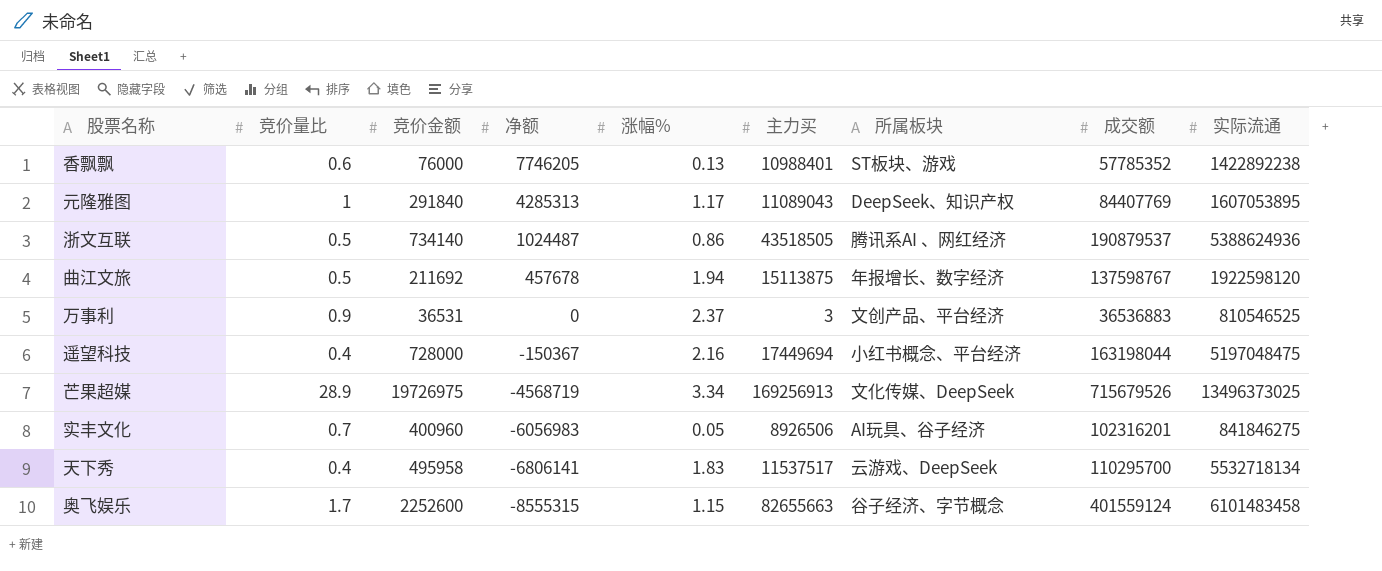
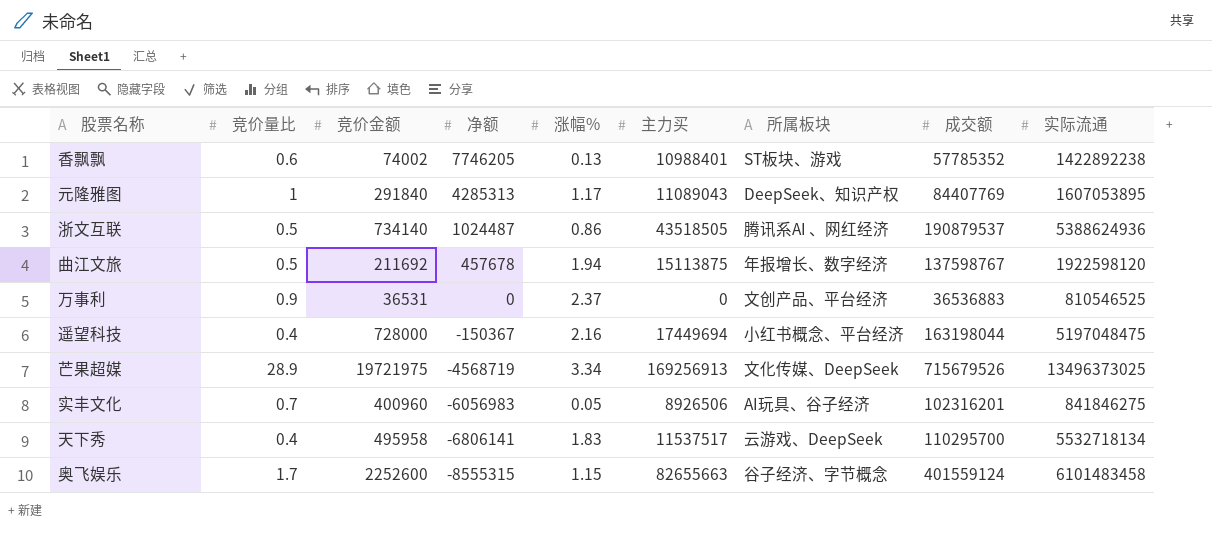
香飘飘 | 竞价金额: 76000 -> 74002
万事利 | 主力买: 3 -> 0
芒果超媒 | 竞价金额: 19726975 -> 19721975

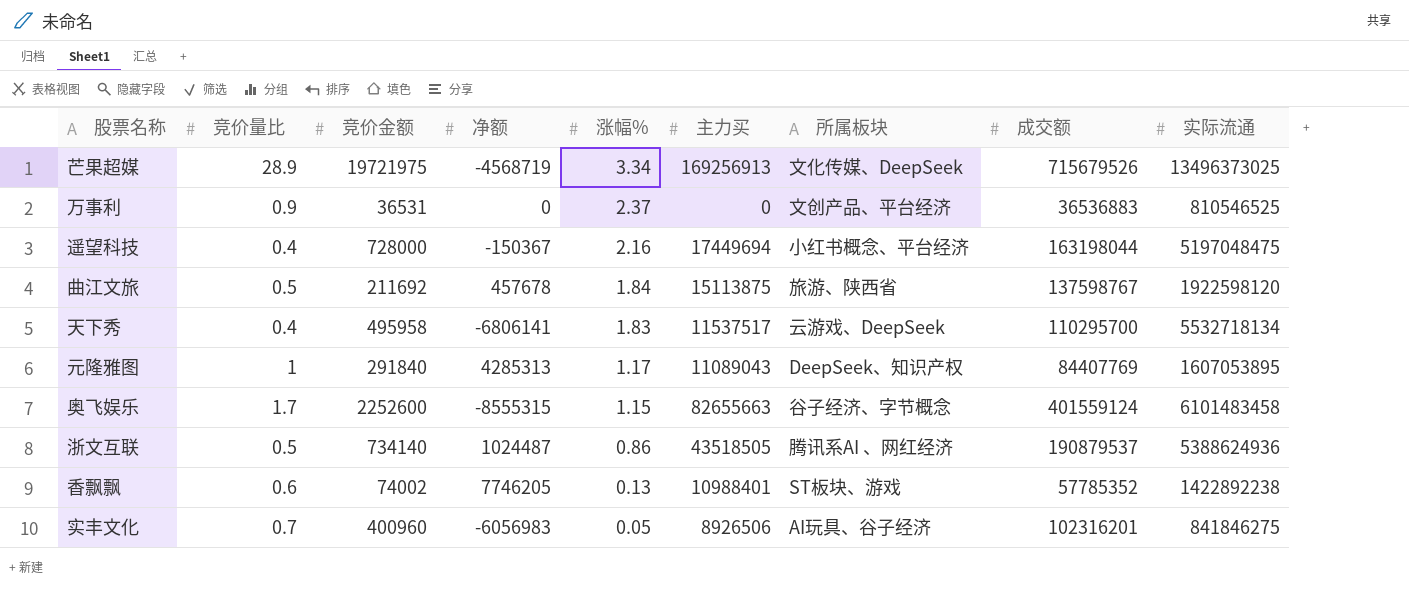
row order: 净额 descending -> 涨幅% descending
曲江文旅 | 涨幅%: 1.94 -> 1.84
曲江文旅 | 所属板块: 年报增长、数字经济 -> 旅游、陕西省

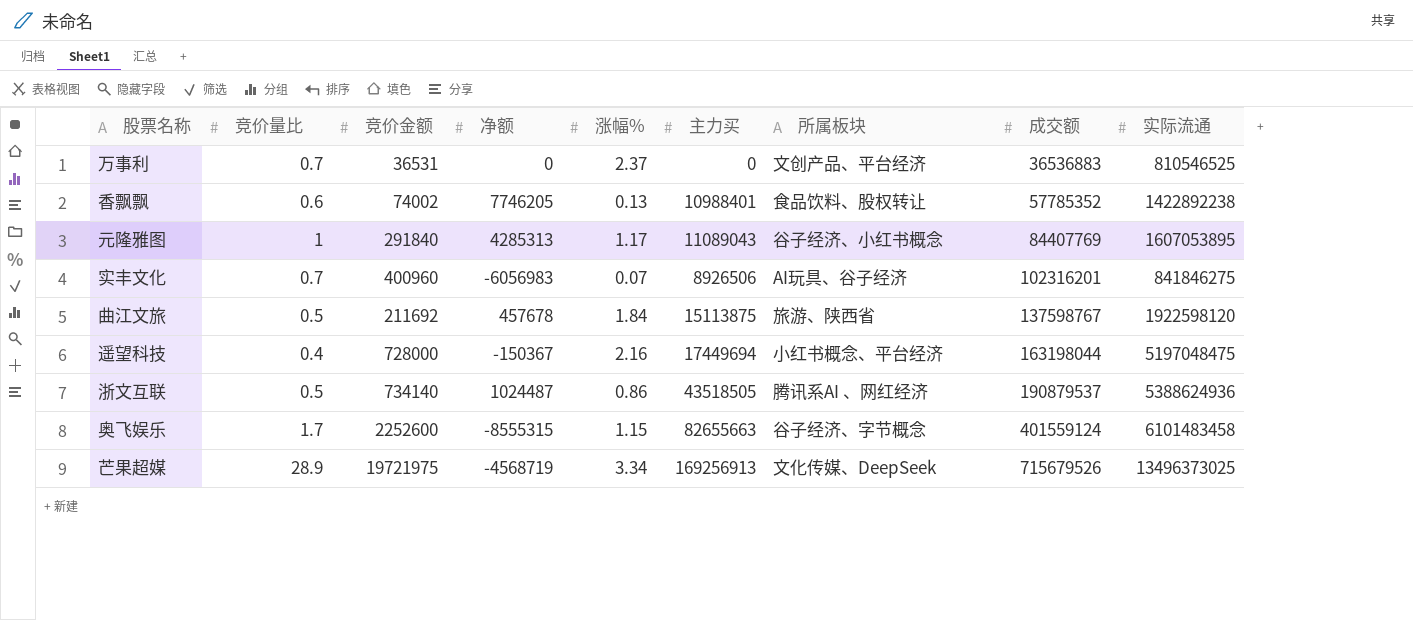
row order: 涨幅% descending -> 成交额 ascending
row 天下秀: 0.4 | 495958 | -6806141 | 1.83 | 11537517 | 云游戏、DeepSeek | 110295700 | 5532718134 -> none
万事利 | 竞价量比: 0.9 -> 0.7
香飘飘 | 所属板块: ST板块、游戏 -> 食品饮料、股权转让
元隆雅图 | 所属板块: DeepSeek、知识产权 -> 谷子经济、小红书概念
实丰文化 | 涨幅%: 0.05 -> 0.07

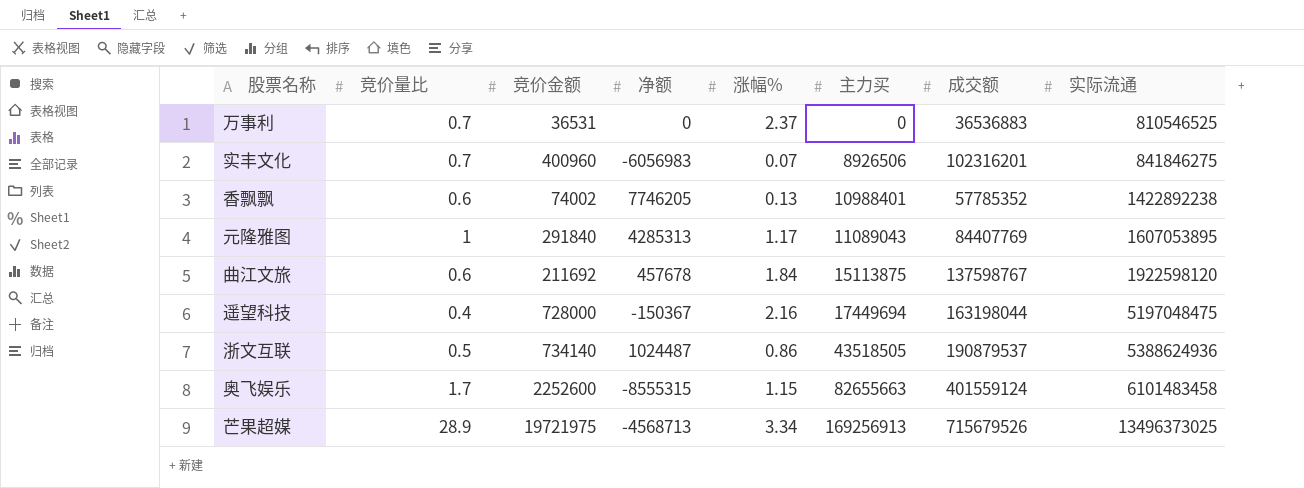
row order: 成交额 ascending -> 主力买 ascending
column 所属板块 | position: 7 -> none
曲江文旅 | 竞价量比: 0.5 -> 0.6
芒果超媒 | 净额: -4568719 -> -4568713

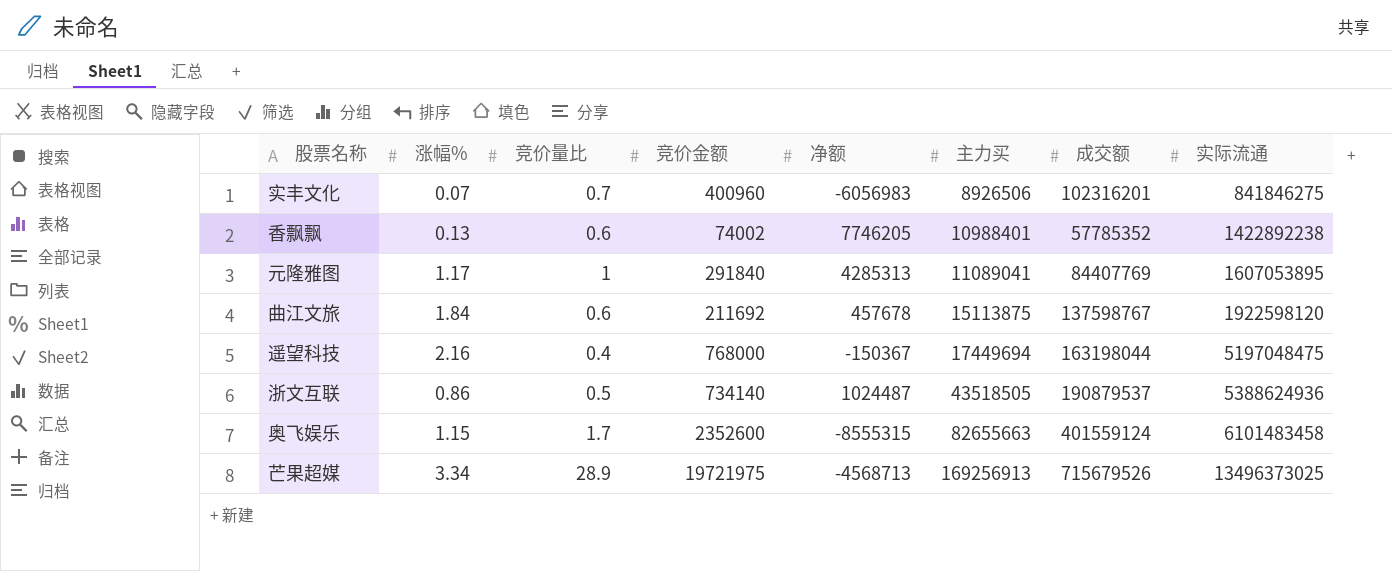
column 涨幅% | position: 5 -> 2
row 万事利: 0.7 | 36531 | 0 | 2.37 | 0 | 36536883 | 810546525 -> none
元隆雅图 | 主力买: 11089043 -> 11089041
遥望科技 | 竞价金额: 728000 -> 768000
奥飞娱乐 | 竞价金额: 2252600 -> 2352600

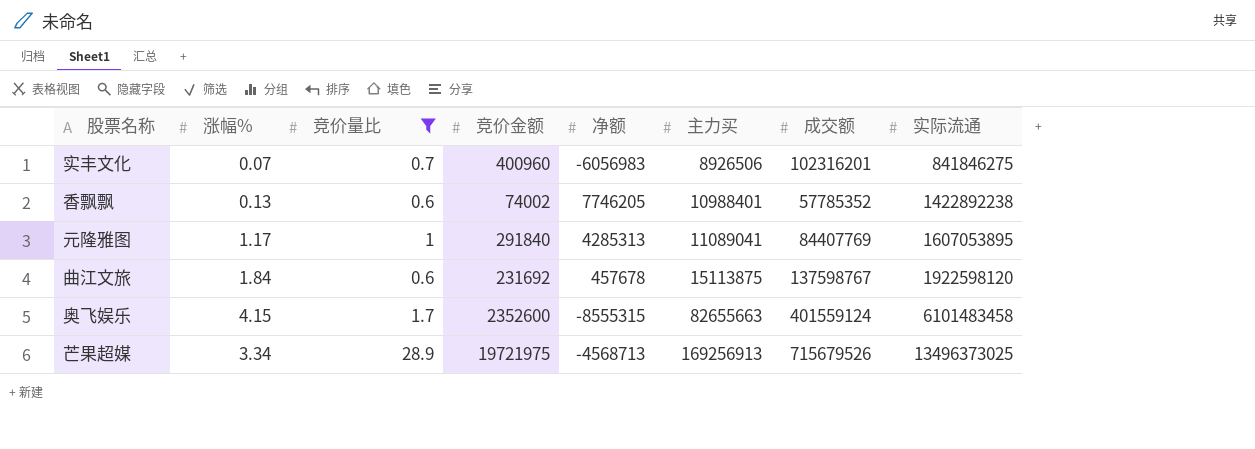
filter: none -> 竞价量比 >= 0.6
曲江文旅 | 竞价金额: 211692 -> 231692
奥飞娱乐 | 涨幅%: 1.15 -> 4.15

